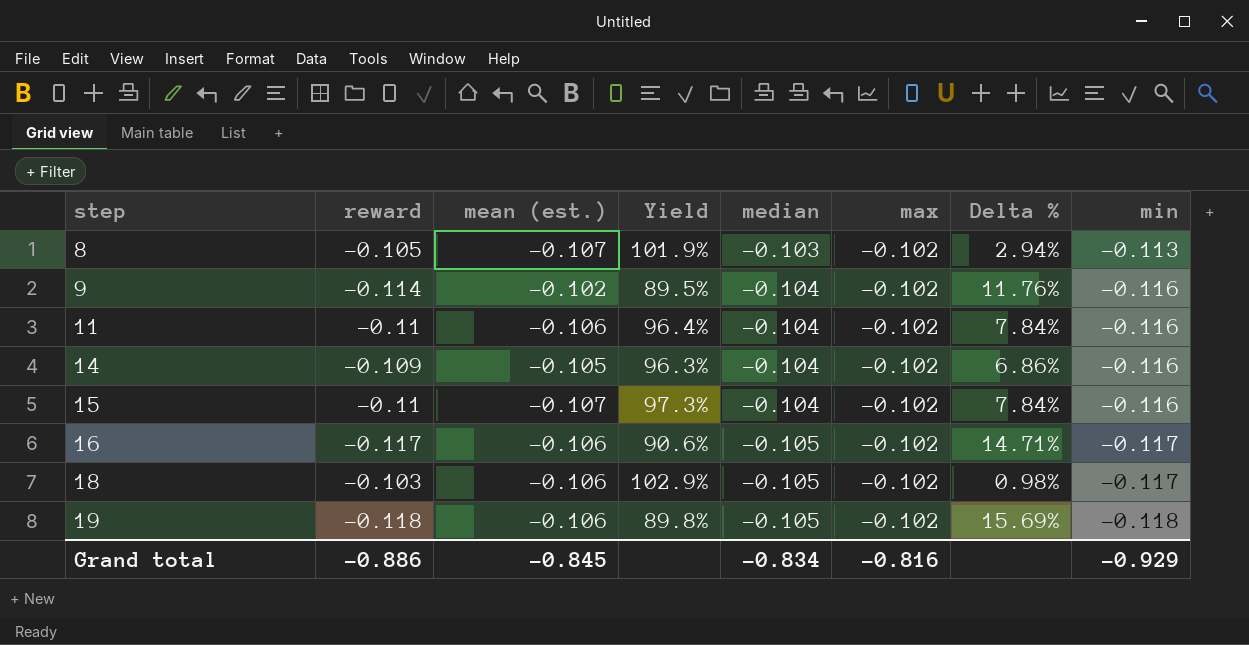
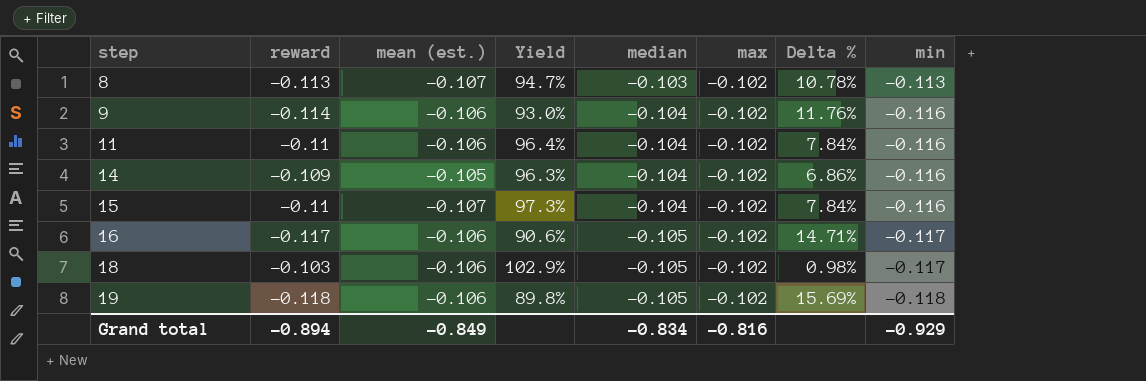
8 | reward: -0.105 -> -0.113
8 | Yield: 101.9% -> 94.7%
8 | Delta %: 2.94% -> 10.78%
9 | mean (est.): -0.102 -> -0.106
9 | Yield: 89.5% -> 93.0%
Grand total | reward: -0.886 -> -0.894
Grand total | mean (est.): -0.845 -> -0.849

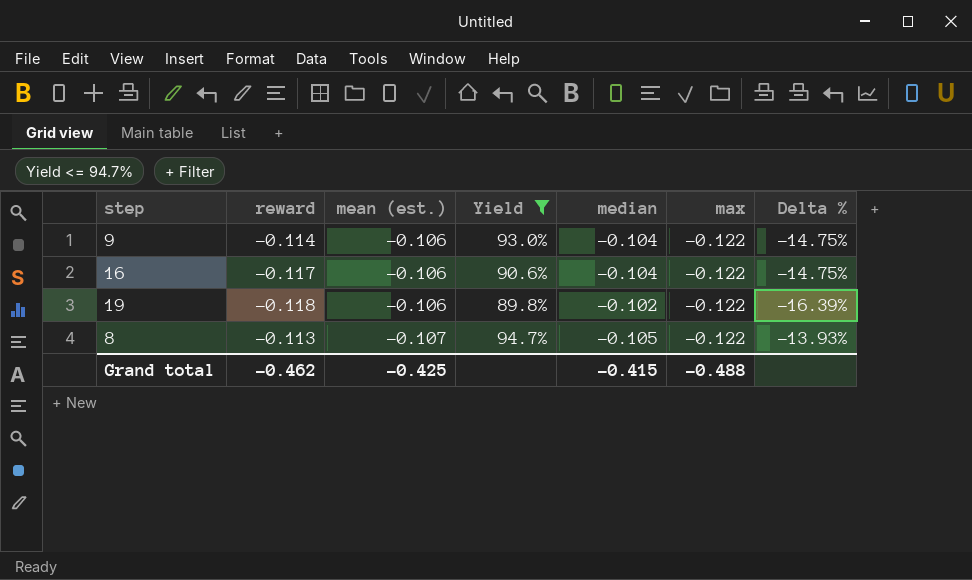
filter: none -> Yield <= 94.7%
row order: step ascending -> mean (est.) descending
column min | position: 8 -> none
column Delta % | formula: ([reward] - [max]) / [max] -> ([median] - [max]) / [max]
9 | max: -0.102 -> -0.122
16 | median: -0.105 -> -0.104
16 | max: -0.102 -> -0.122
19 | median: -0.105 -> -0.102
19 | max: -0.102 -> -0.122
8 | median: -0.103 -> -0.105
8 | max: -0.102 -> -0.122
Grand total | reward: -0.894 -> -0.462
Grand total | mean (est.): -0.849 -> -0.425
Grand total | median: -0.834 -> -0.415
Grand total | max: -0.816 -> -0.488

